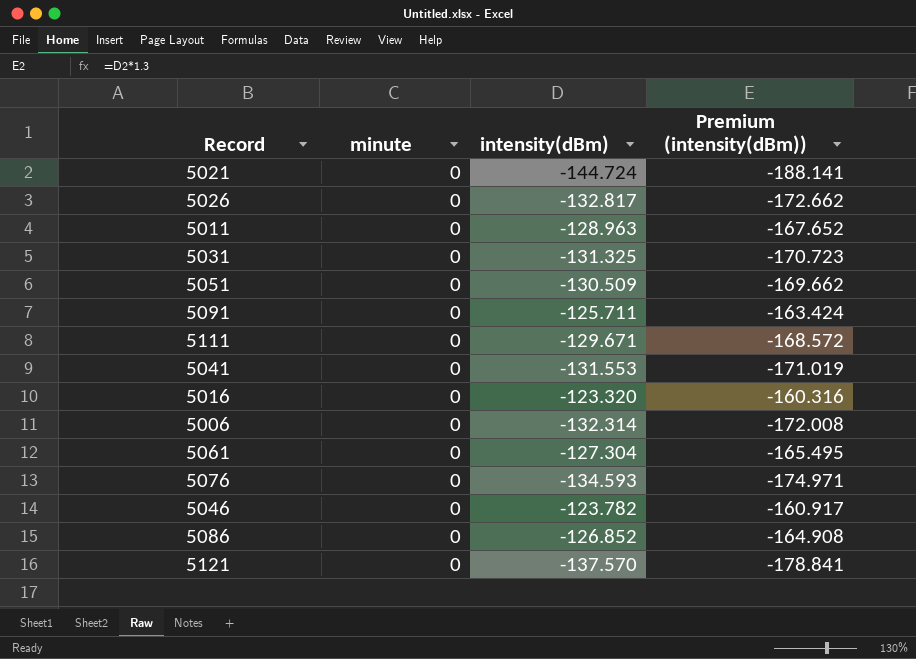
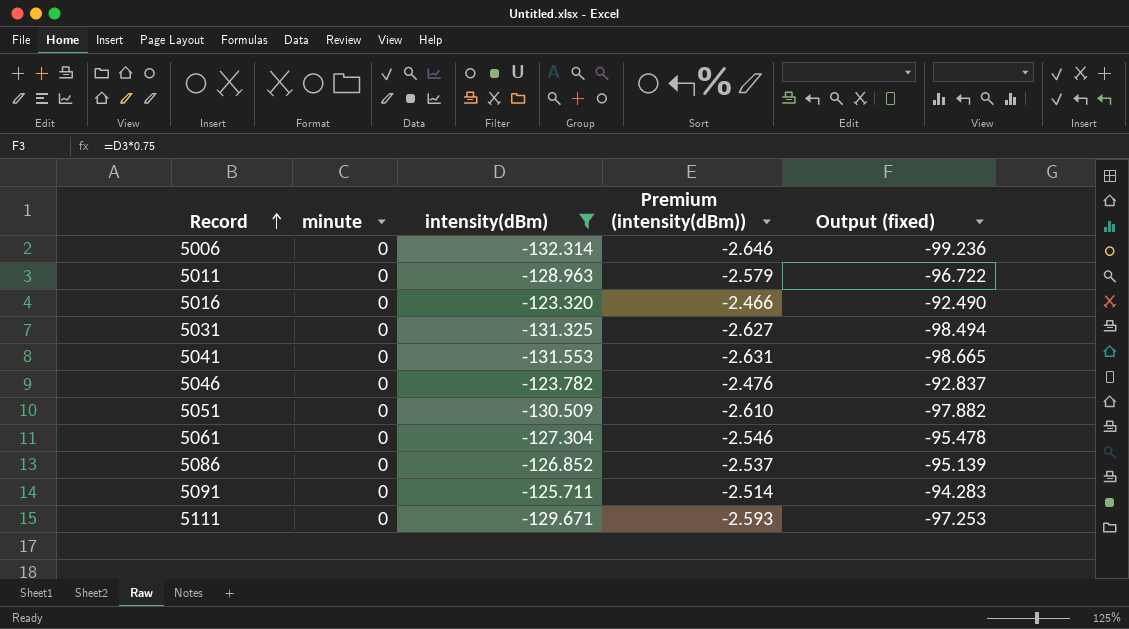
filter: none -> intensity(dBm) >= -132.314
row order: none -> Record ascending
column Premium (intensity(dBm)) | formula: [intensity(dBm)] * 1.3 -> [intensity(dBm)] * 0.02
column Output (fixed) | formula: none -> [intensity(dBm)] * 0.75

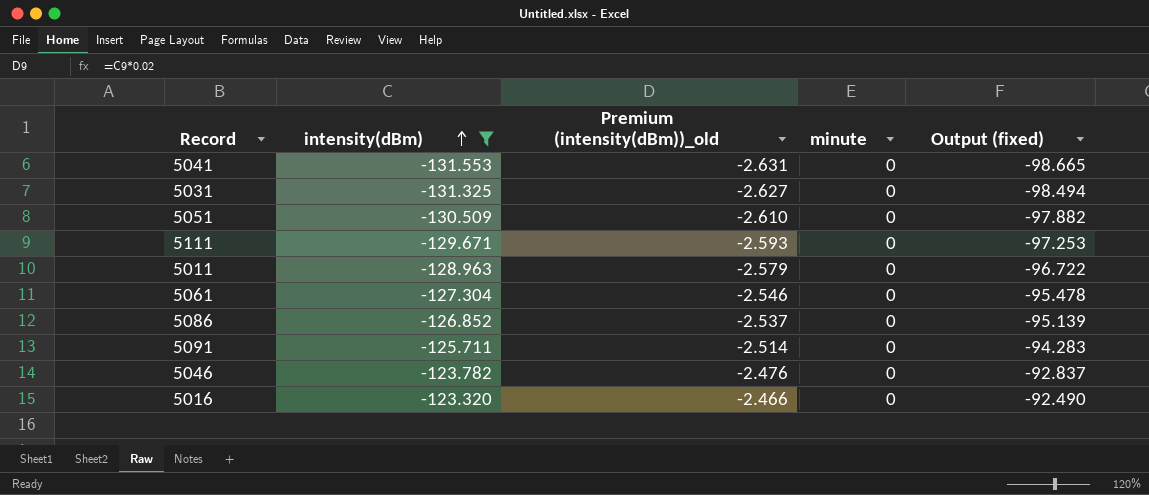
row order: Record ascending -> intensity(dBm) ascending
column name: Premium (intensity(dBm)) -> Premium (intensity(dBm))_old
column minute | position: 2 -> 4
row 5006: 0 | -132.314 | -2.646 | -99.236 -> none

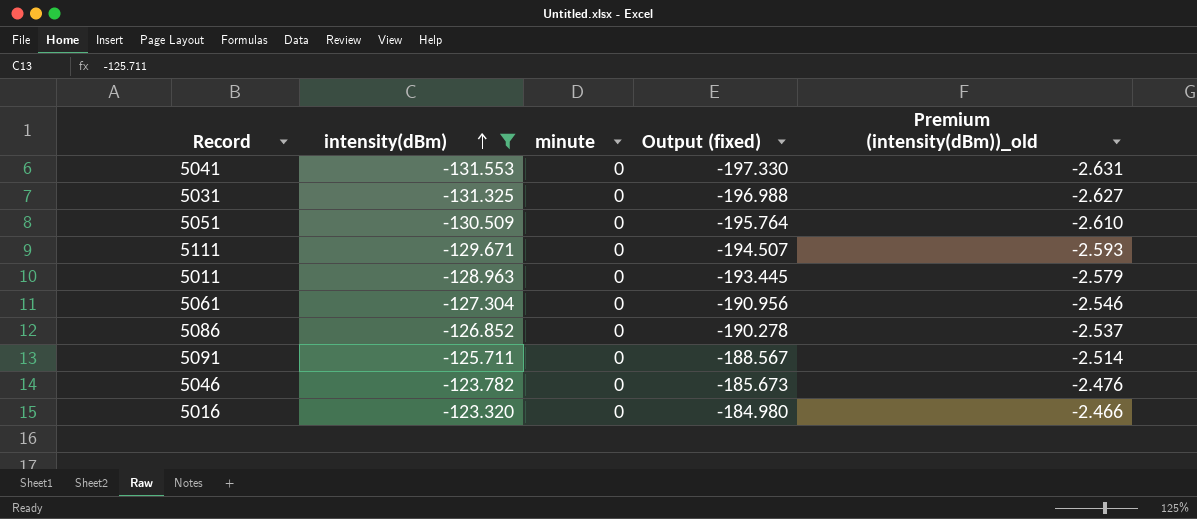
column Output (fixed) | formula: [intensity(dBm)] * 0.75 -> [intensity(dBm)] * 1.5
column Premium (intensity(dBm))_old | position: 3 -> 5

